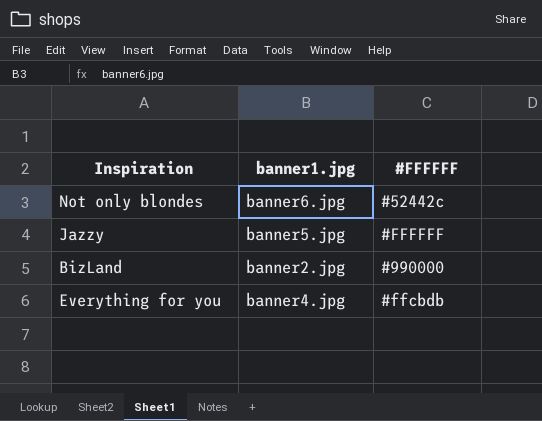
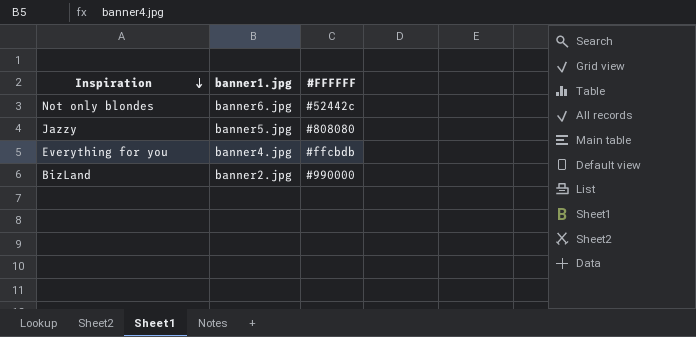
row order: none -> Inspiration descending
Jazzy | #FFFFFF: #FFFFFF -> #808080

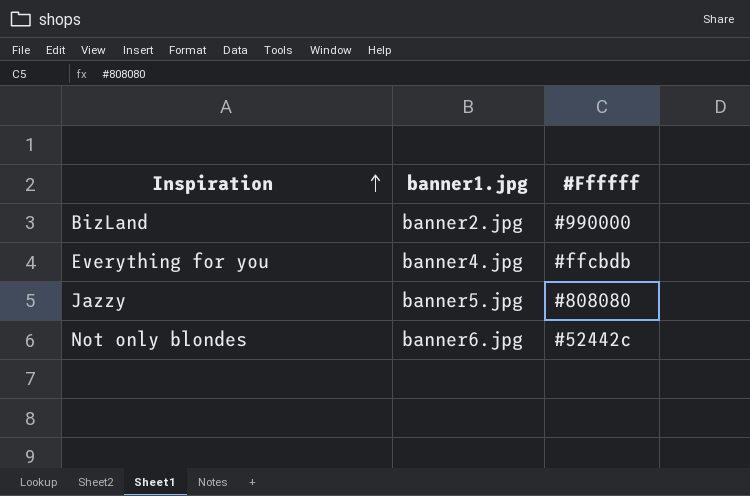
row order: Inspiration descending -> Inspiration ascending
column name: #FFFFFF -> #Ffffff

